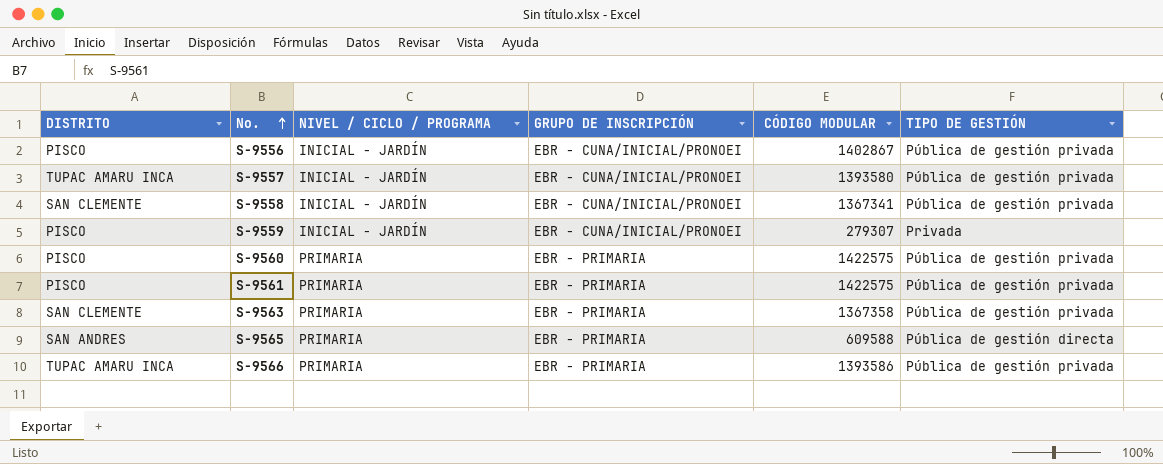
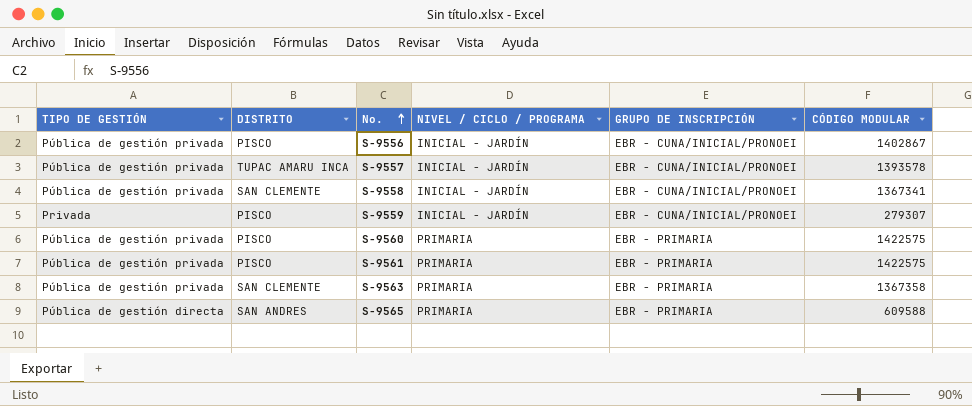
column TIPO DE GESTIÓN | position: 6 -> 1
row S-9566: TUPAC AMARU INCA | PRIMARIA | EBR - PRIMARIA | 1393586 | Pública de gestión privada -> none
S-9557 | CÓDIGO MODULAR: 1393580 -> 1393578

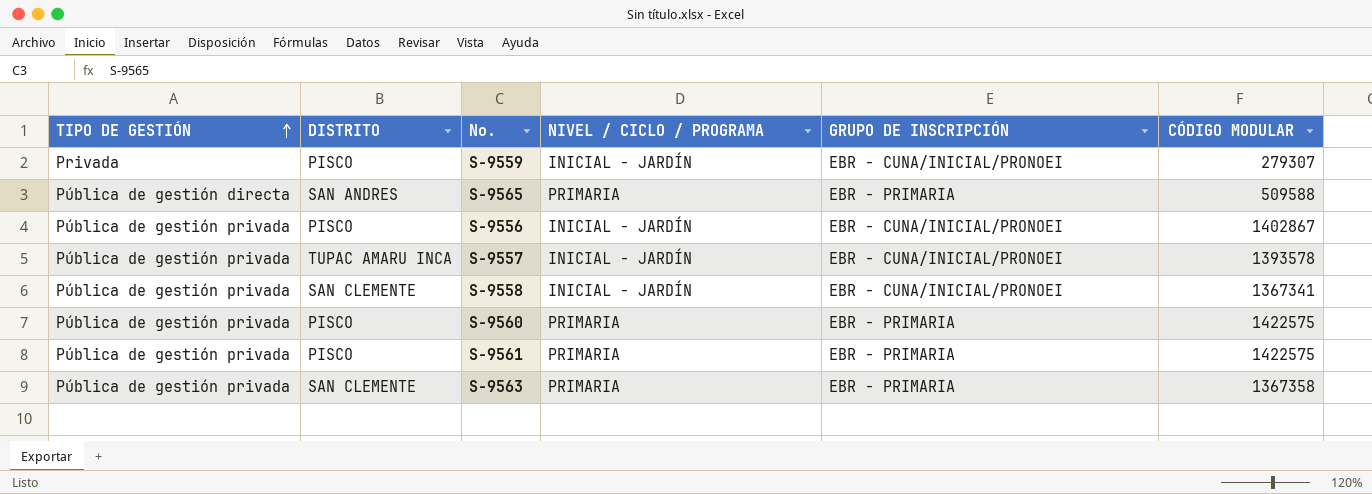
row order: No. ascending -> TIPO DE GESTIÓN ascending
S-9565 | CÓDIGO MODULAR: 609588 -> 509588

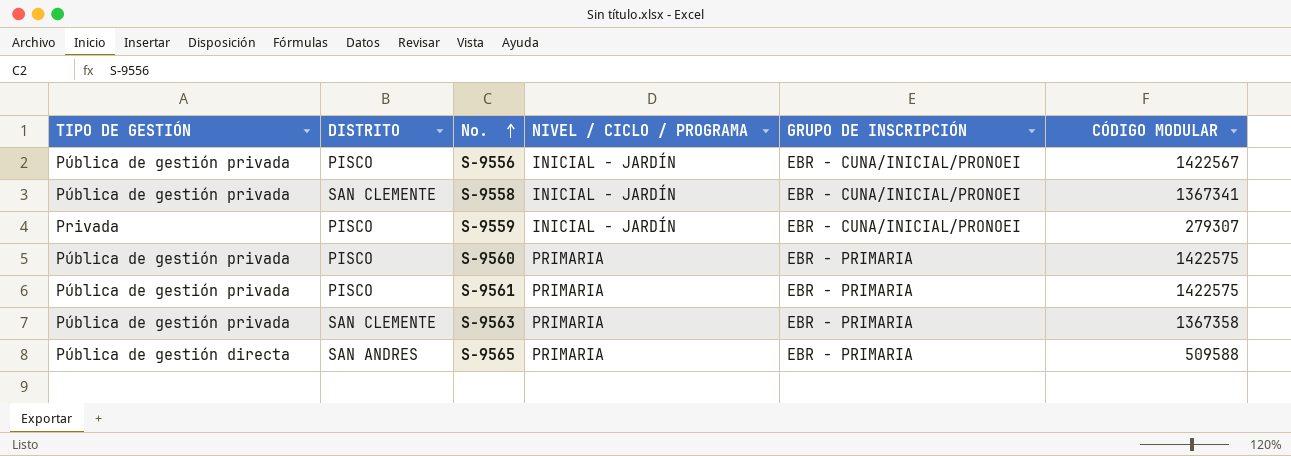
row order: TIPO DE GESTIÓN ascending -> No. ascending
row S-9557: Pública de gestión privada | TUPAC AMARU INCA | INICIAL - JARDÍN | EBR - CUNA/INICIAL/PRONOEI | 1393578 -> none
S-9556 | CÓDIGO MODULAR: 1402867 -> 1422567

